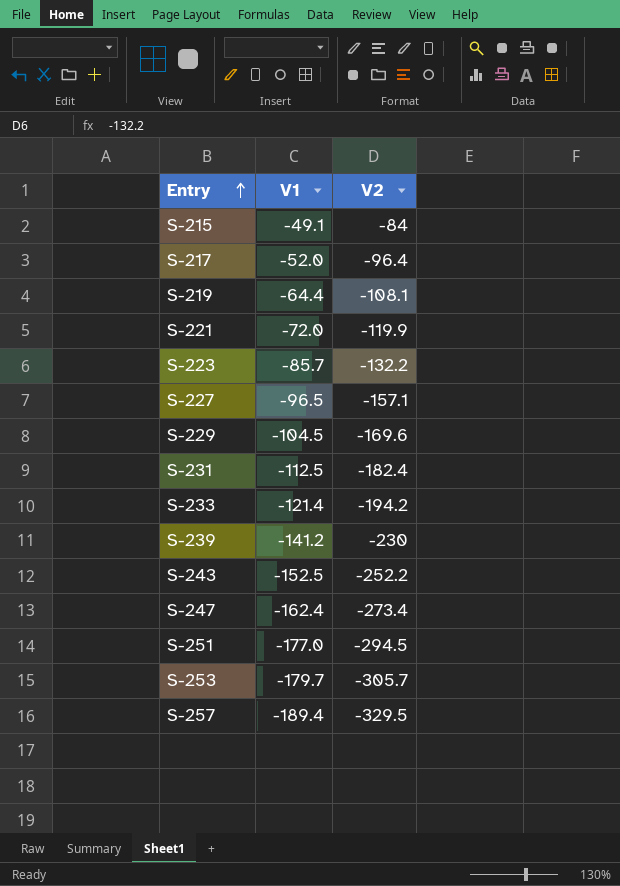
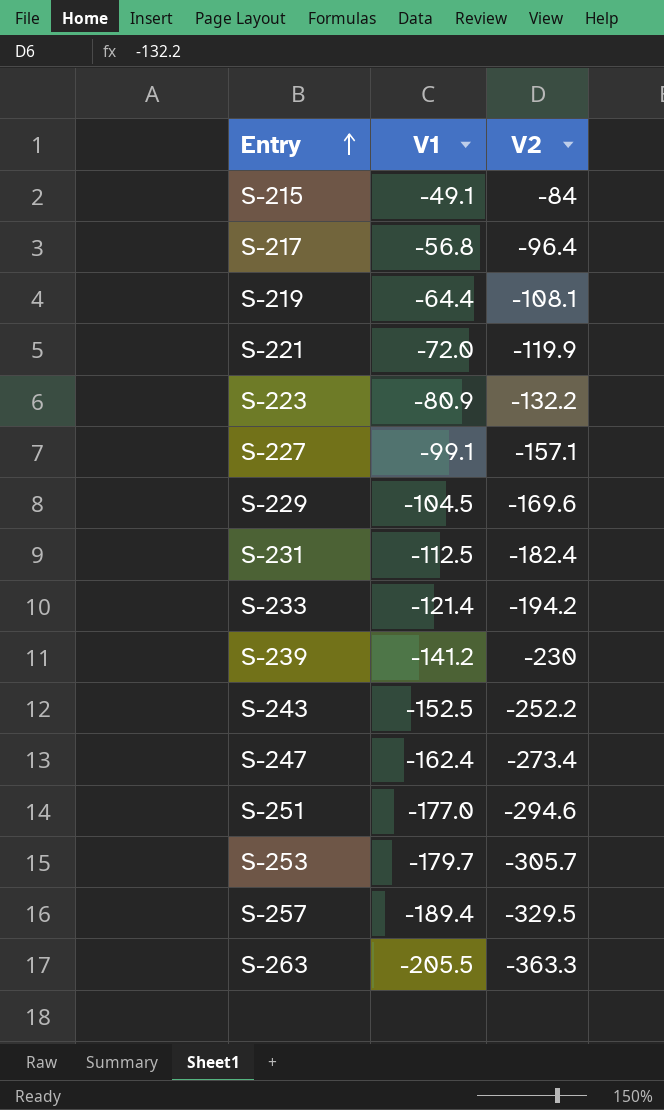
S-217 | V1: -52.0 -> -56.8
S-223 | V1: -85.7 -> -80.9
S-227 | V1: -96.5 -> -99.1
S-251 | V2: -294.5 -> -294.6
row S-263: none -> -205.5 | -363.3

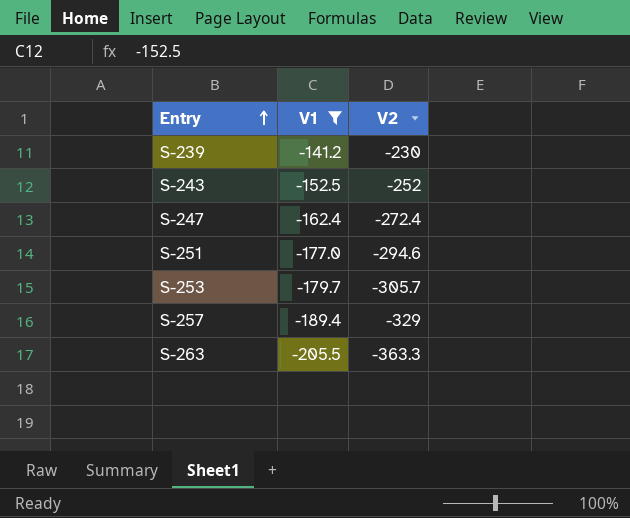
filter: none -> V1 <= -141.2
S-243 | V2: -252.2 -> -252
S-247 | V2: -273.4 -> -272.4
S-257 | V2: -329.5 -> -329

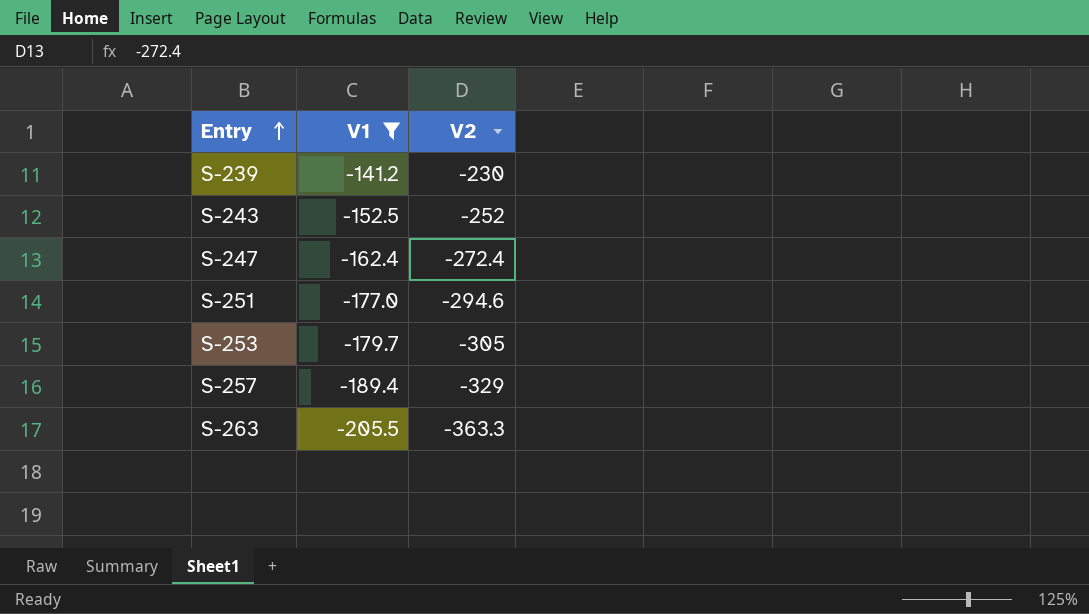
S-253 | V2: -305.7 -> -305

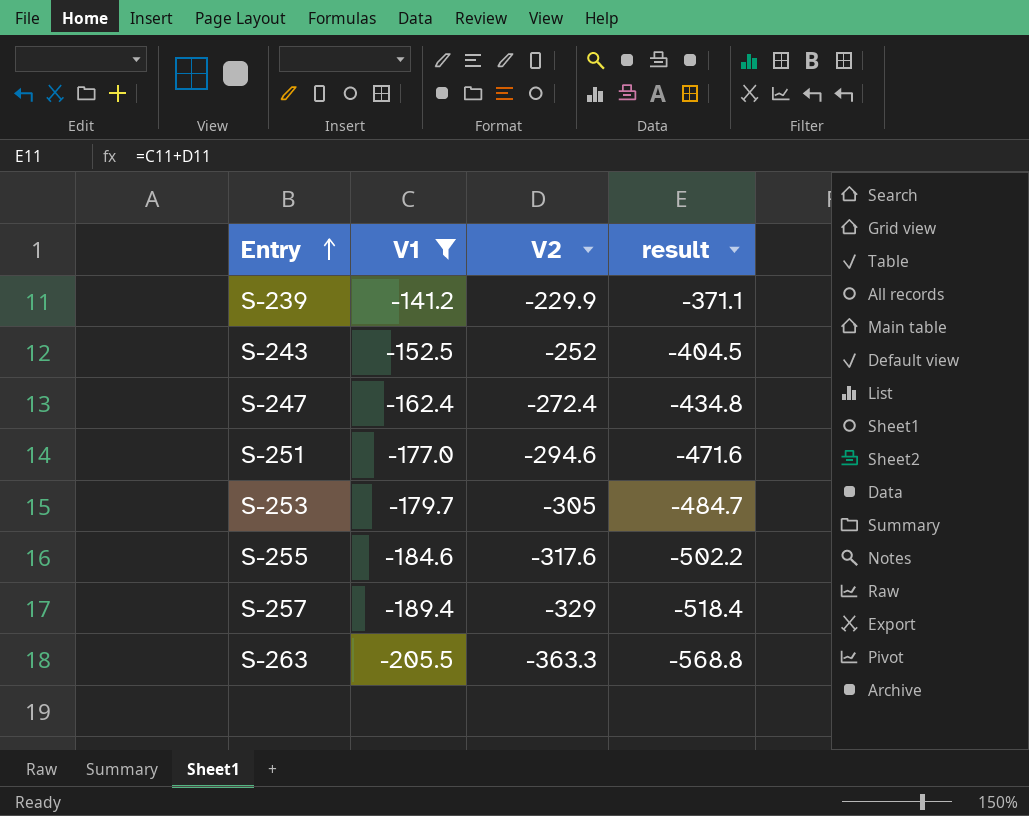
column result | formula: none -> [V1] + [V2]
S-239 | V2: -230 -> -229.9
row S-255: none -> -184.6 | -317.6 | -502.2

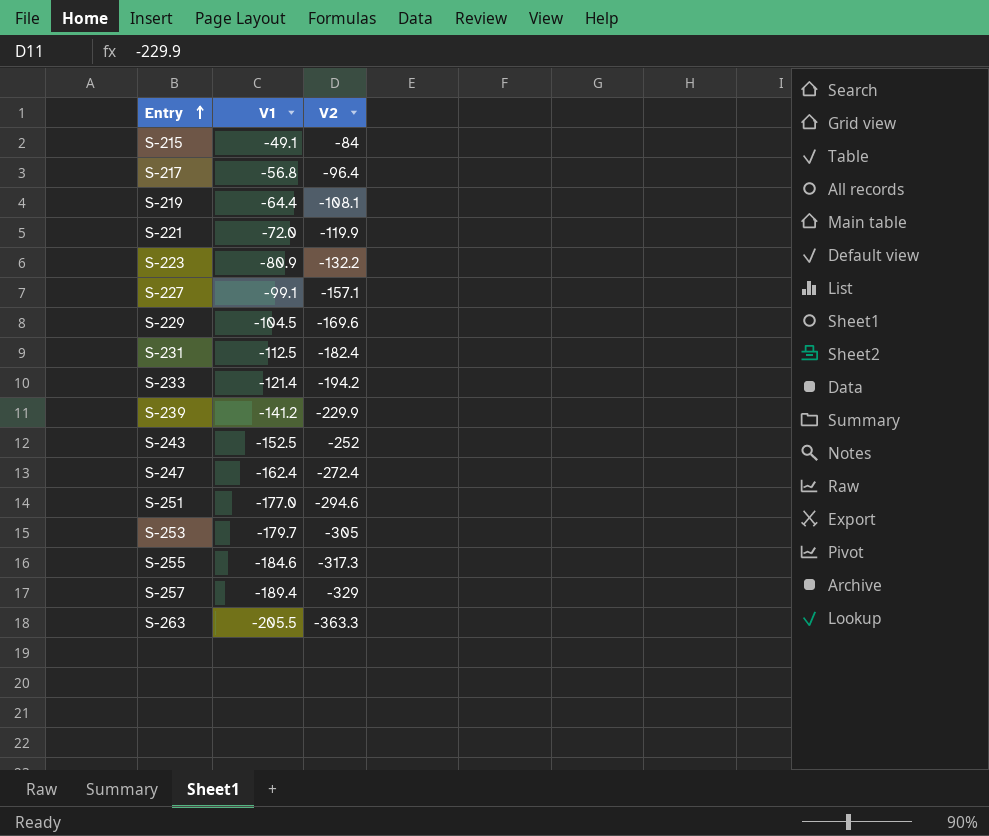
filter: V1 <= -141.2 -> none
column result | formula: [V1] + [V2] -> none
S-255 | V2: -317.6 -> -317.3

